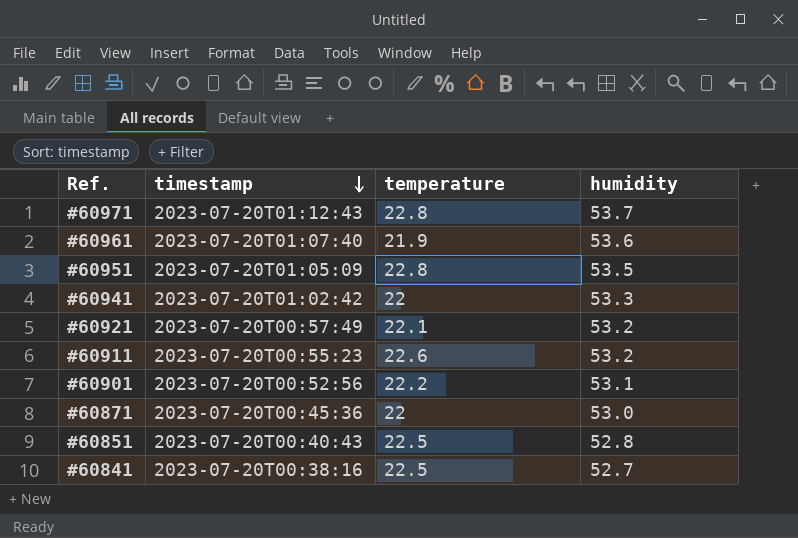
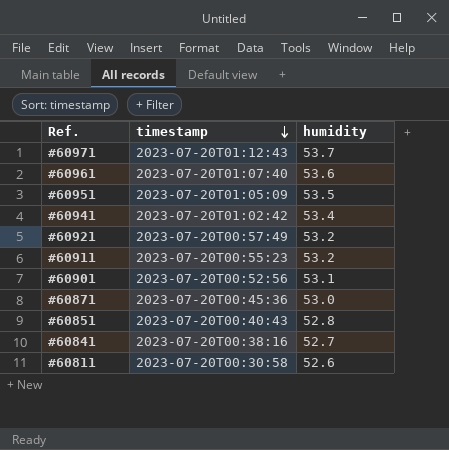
column temperature | position: 3 -> none
#60941 | humidity: 53.3 -> 53.4
row #60811: none -> 2023-07-20T00:30:58 | 52.6

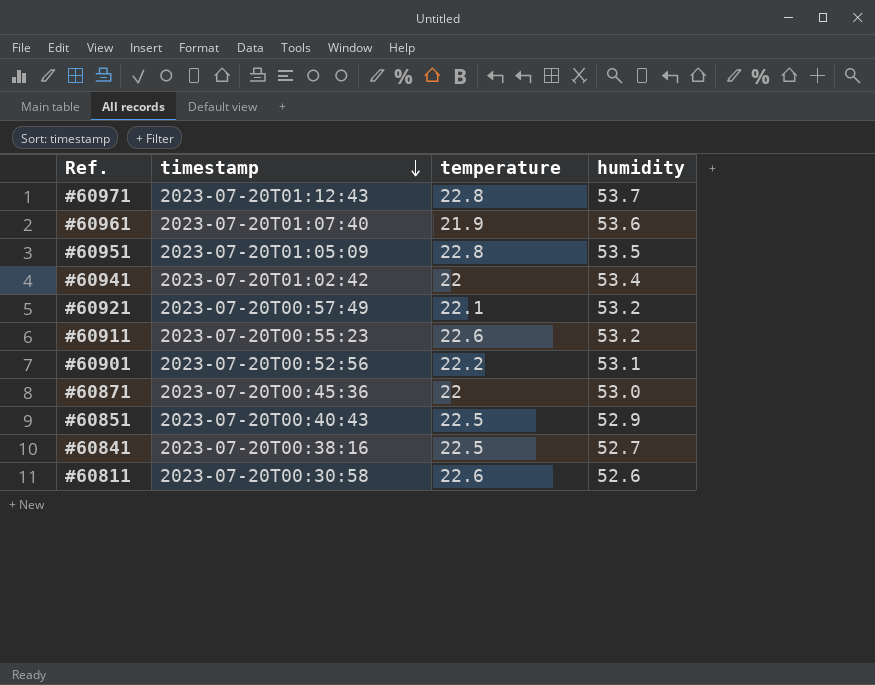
column temperature | position: none -> 3
#60851 | humidity: 52.8 -> 52.9

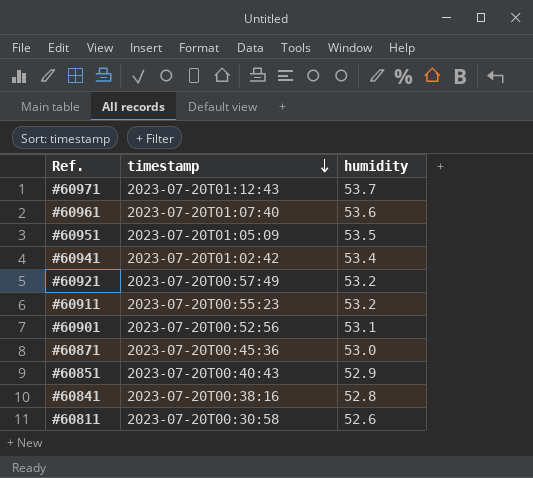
column temperature | position: 3 -> none
#60841 | humidity: 52.7 -> 52.8

